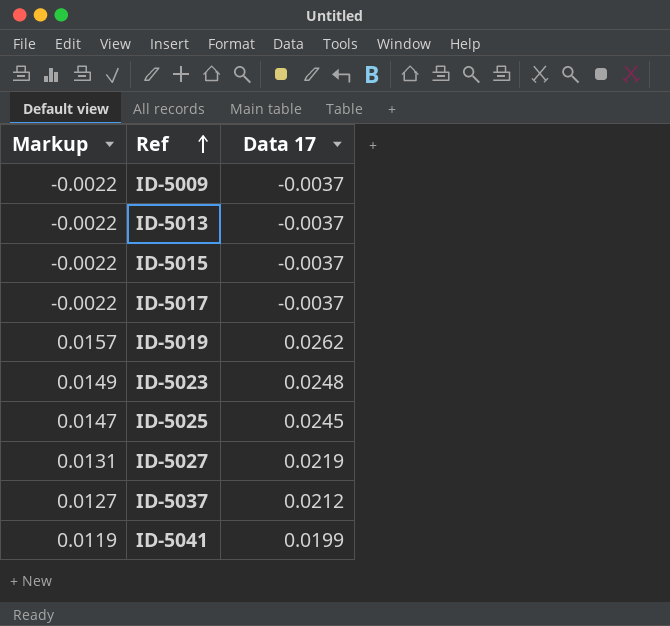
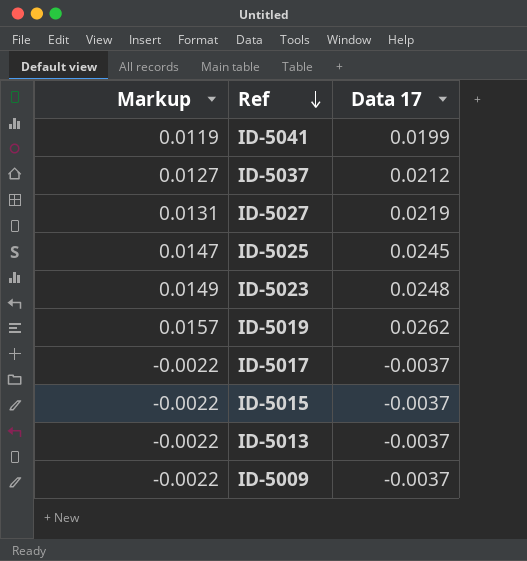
row order: Ref ascending -> Ref descending

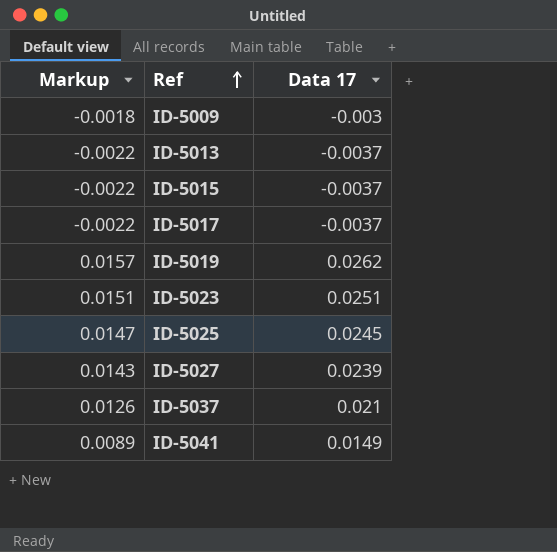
row order: Ref descending -> Ref ascending
ID-5009 | Markup: -0.0022 -> -0.0018
ID-5009 | Data 17: -0.0037 -> -0.003
ID-5023 | Markup: 0.0149 -> 0.0151
ID-5023 | Data 17: 0.0248 -> 0.0251
ID-5027 | Markup: 0.0131 -> 0.0143
ID-5027 | Data 17: 0.0219 -> 0.0239
ID-5037 | Markup: 0.0127 -> 0.0126
ID-5037 | Data 17: 0.0212 -> 0.021
ID-5041 | Markup: 0.0119 -> 0.0089
ID-5041 | Data 17: 0.0199 -> 0.0149

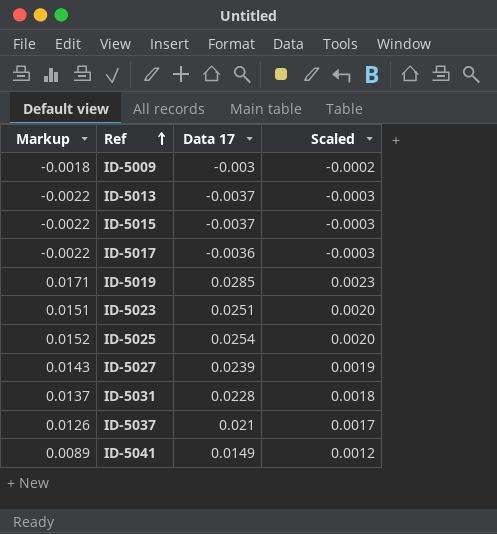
column Scaled | formula: none -> [Data 17] * 0.08
ID-5017 | Data 17: -0.0037 -> -0.0036
ID-5019 | Markup: 0.0157 -> 0.0171
ID-5019 | Data 17: 0.0262 -> 0.0285
ID-5025 | Markup: 0.0147 -> 0.0152
ID-5025 | Data 17: 0.0245 -> 0.0254
row ID-5031: none -> 0.0137 | 0.0228 | 0.0018

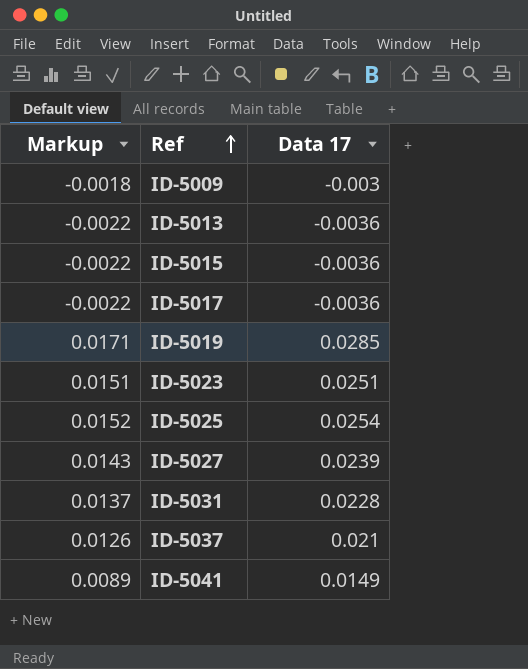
column Scaled | formula: [Data 17] * 0.08 -> none
ID-5013 | Data 17: -0.0037 -> -0.0036
ID-5015 | Data 17: -0.0037 -> -0.0036

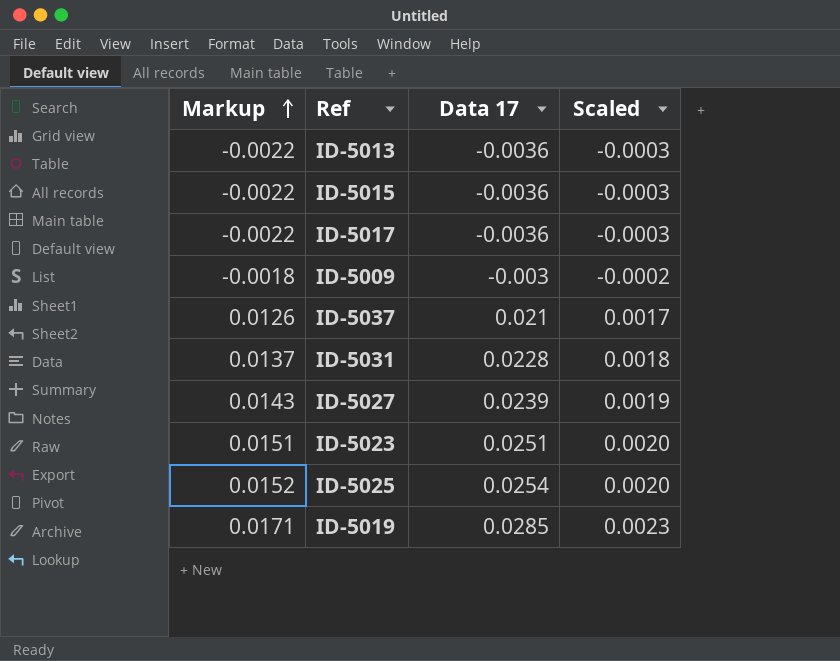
row order: Ref ascending -> Markup ascending
column Scaled | formula: none -> [Data 17] * 0.08
row ID-5041: 0.0089 | 0.0149 -> none

